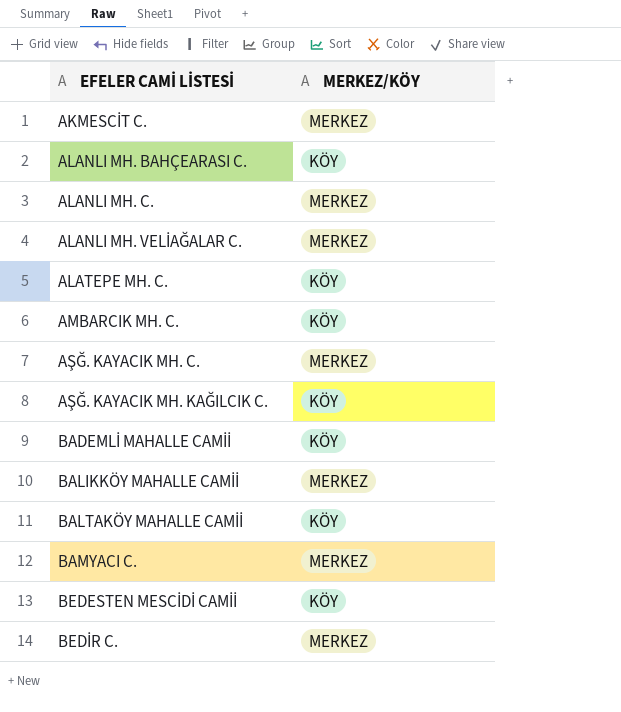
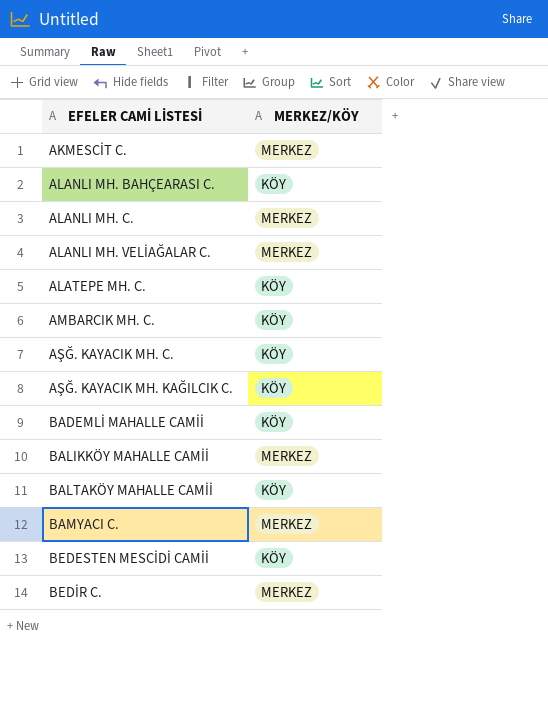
AŞĞ. KAYACIK MH. C. | MERKEZ/KÖY: MERKEZ -> KÖY

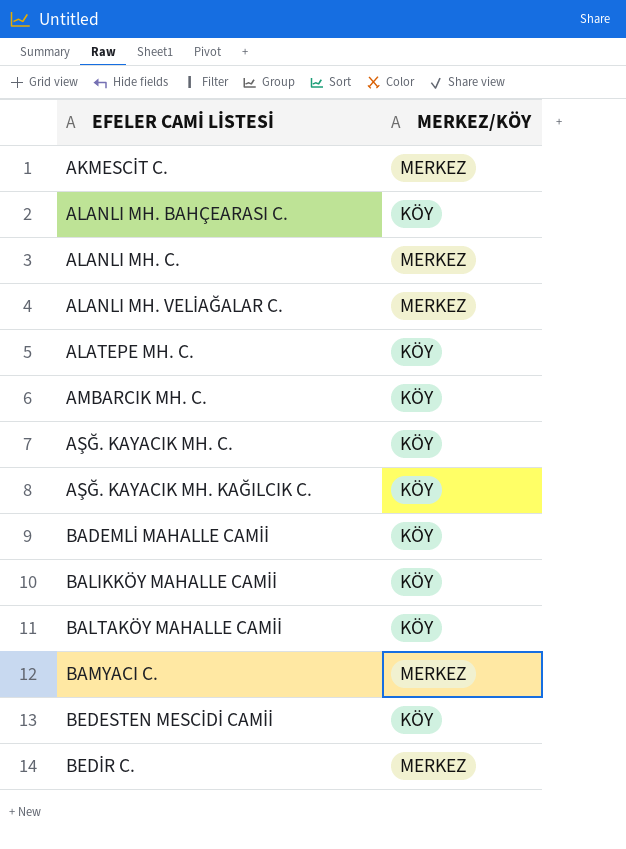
BALIKKÖY MAHALLE CAMİİ | MERKEZ/KÖY: MERKEZ -> KÖY

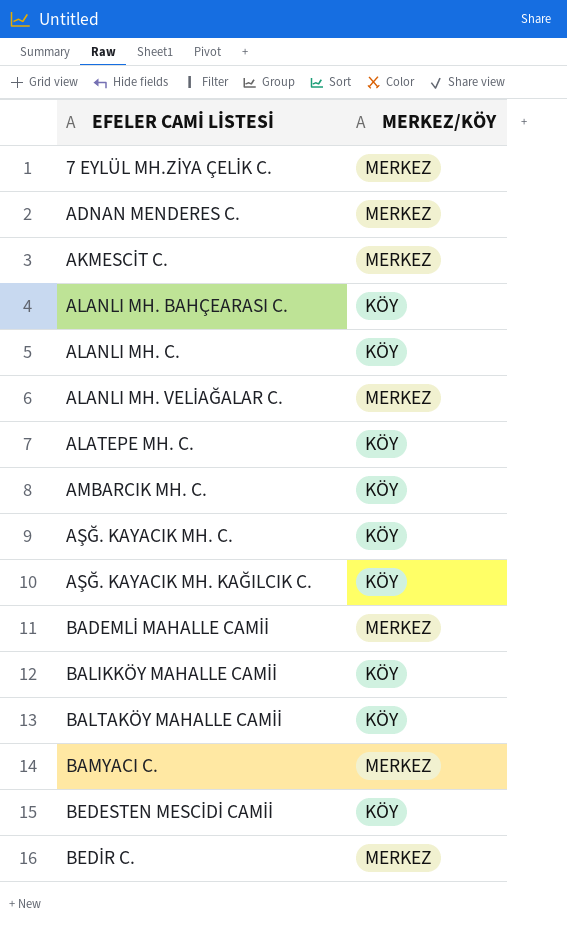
row 7 EYLÜL MH.ZİYA ÇELİK C.: none -> MERKEZ
row ADNAN MENDERES C.: none -> MERKEZ
ALANLI MH. C. | MERKEZ/KÖY: MERKEZ -> KÖY
BADEMLİ MAHALLE CAMİİ | MERKEZ/KÖY: KÖY -> MERKEZ

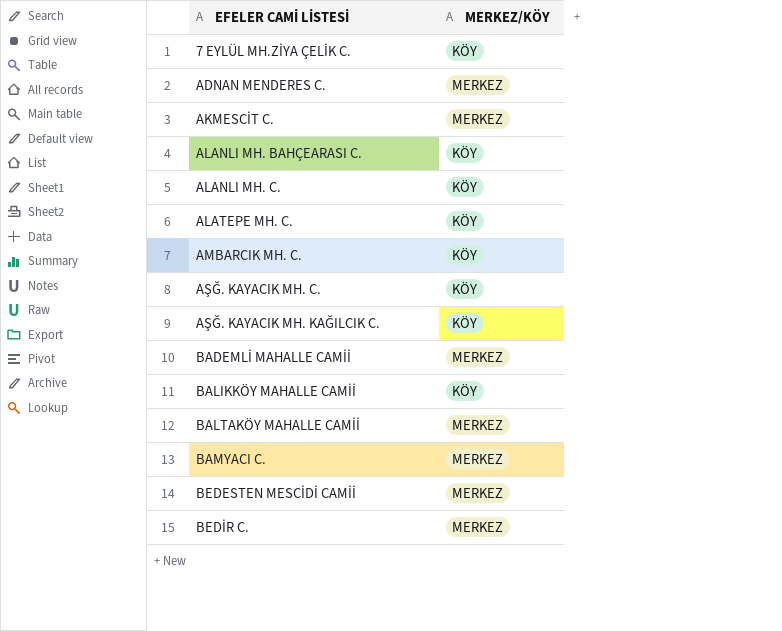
row ALANLI MH. VELİAĞALAR C.: MERKEZ -> none
7 EYLÜL MH.ZİYA ÇELİK C. | MERKEZ/KÖY: MERKEZ -> KÖY
BALTAKÖY MAHALLE CAMİİ | MERKEZ/KÖY: KÖY -> MERKEZ
BEDESTEN MESCİDİ CAMİİ | MERKEZ/KÖY: KÖY -> MERKEZ

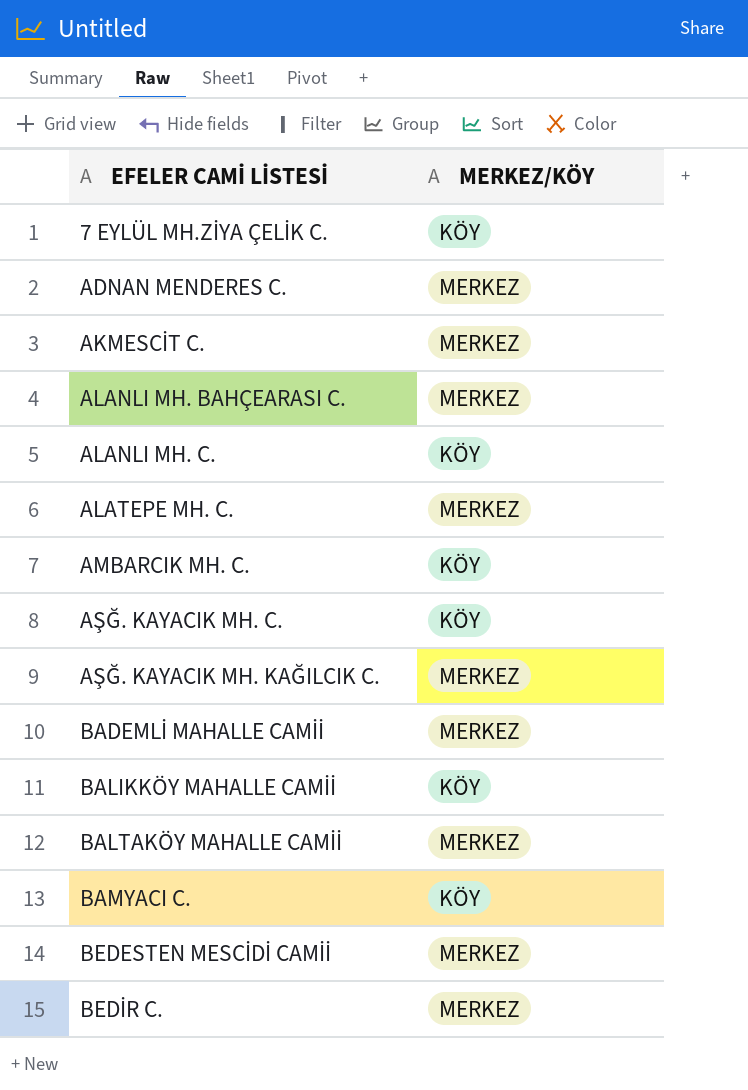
ALANLI MH. BAHÇEARASI C. | MERKEZ/KÖY: KÖY -> MERKEZ
ALATEPE MH. C. | MERKEZ/KÖY: KÖY -> MERKEZ
AŞĞ. KAYACIK MH. KAĞILCIK C. | MERKEZ/KÖY: KÖY -> MERKEZ
BAMYACI C. | MERKEZ/KÖY: MERKEZ -> KÖY

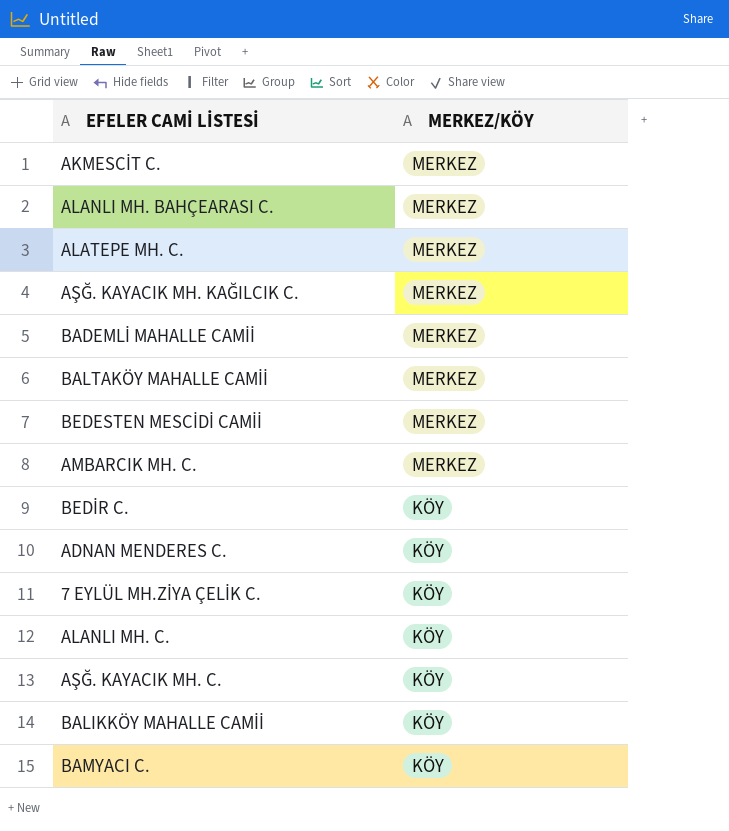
row order: EFELER CAMİ LİSTESİ ascending -> MERKEZ/KÖY descending
AMBARCIK MH. C. | MERKEZ/KÖY: KÖY -> MERKEZ
BEDİR C. | MERKEZ/KÖY: MERKEZ -> KÖY
ADNAN MENDERES C. | MERKEZ/KÖY: MERKEZ -> KÖY

